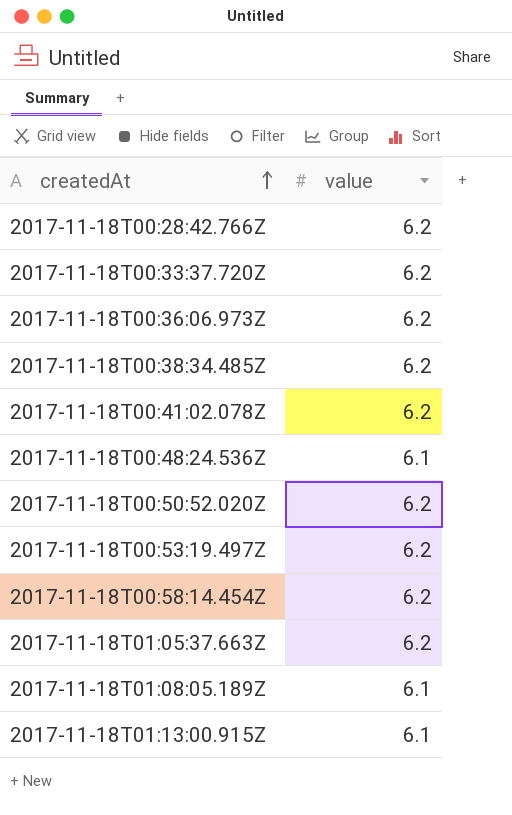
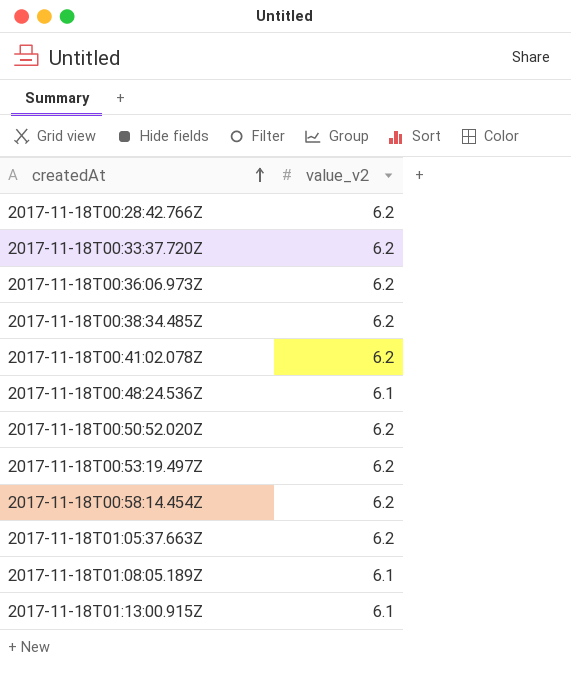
column name: value -> value_v2

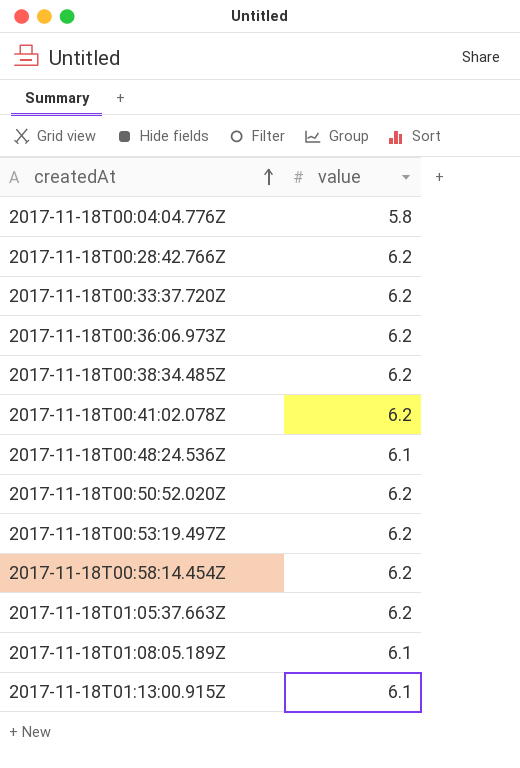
column name: value_v2 -> value
row 2017-11-18T00:04:04.776Z: none -> 5.8

